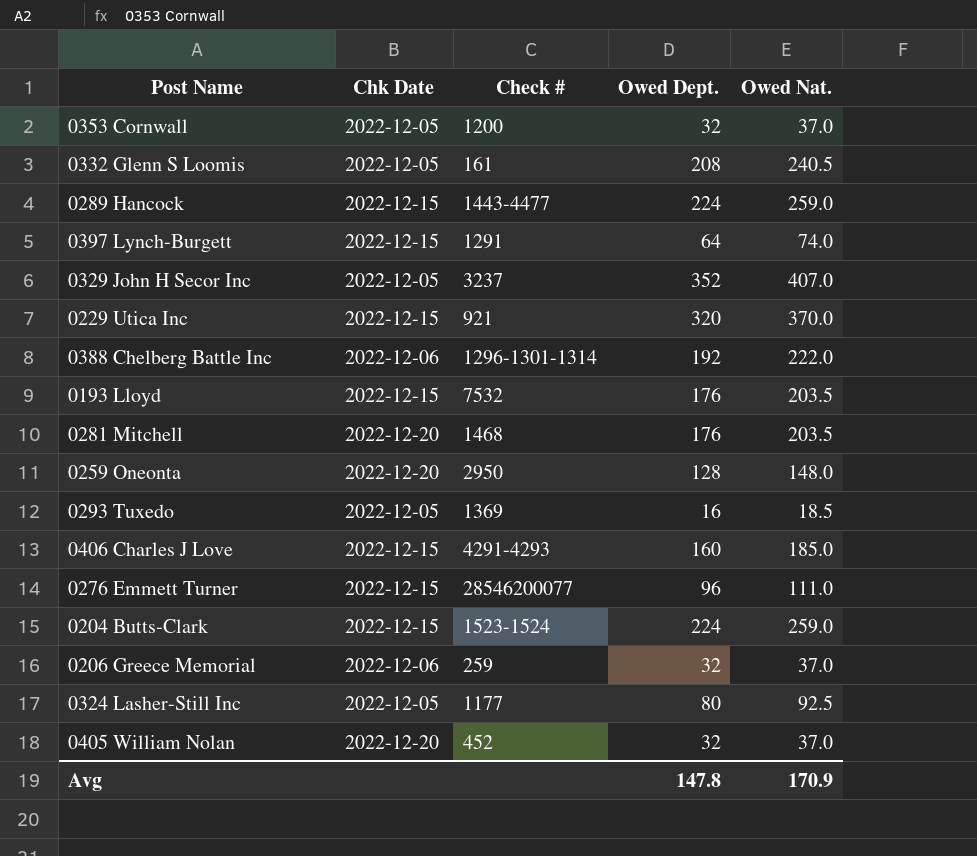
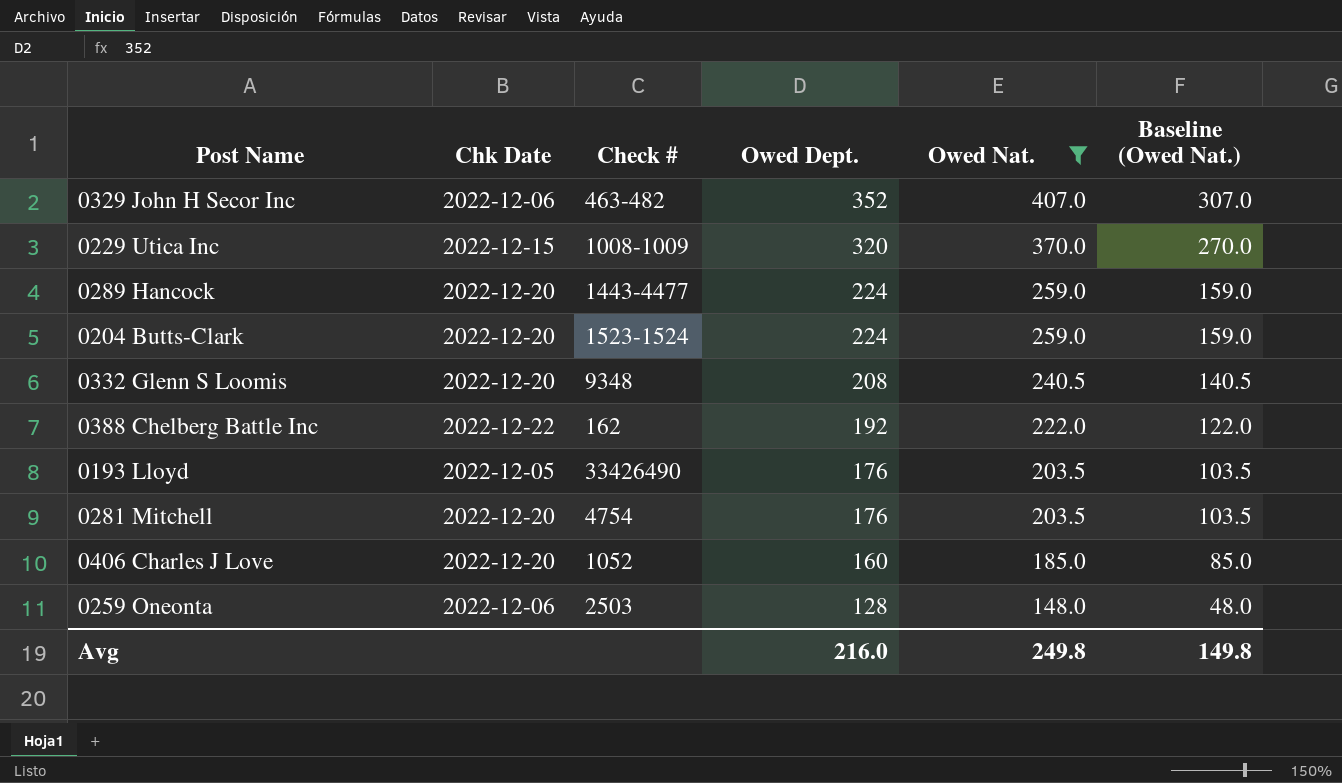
filter: none -> Owed Nat. >= 148.0
row order: none -> Owed Dept. descending
column Baseline (Owed Nat.) | formula: none -> [Owed Nat.] - 100
0329 John H Secor Inc | Chk Date: 2022-12-05 -> 2022-12-06
0329 John H Secor Inc | Check #: 3237 -> 463-482
0229 Utica Inc | Check #: 921 -> 1008-1009
0289 Hancock | Chk Date: 2022-12-15 -> 2022-12-20
0204 Butts-Clark | Chk Date: 2022-12-15 -> 2022-12-20
0332 Glenn S Loomis | Chk Date: 2022-12-05 -> 2022-12-20
0332 Glenn S Loomis | Check #: 161 -> 9348
0388 Chelberg Battle Inc | Chk Date: 2022-12-06 -> 2022-12-22
0388 Chelberg Battle Inc | Check #: 1296-1301-1314 -> 162
0193 Lloyd | Chk Date: 2022-12-15 -> 2022-12-05
0193 Lloyd | Check #: 7532 -> 33426490
0281 Mitchell | Check #: 1468 -> 4754
0406 Charles J Love | Chk Date: 2022-12-15 -> 2022-12-20
0406 Charles J Love | Check #: 4291-4293 -> 1052
0259 Oneonta | Chk Date: 2022-12-20 -> 2022-12-06
0259 Oneonta | Check #: 2950 -> 2503
Avg | Owed Dept.: 147.8 -> 216.0
Avg | Owed Nat.: 170.9 -> 249.8

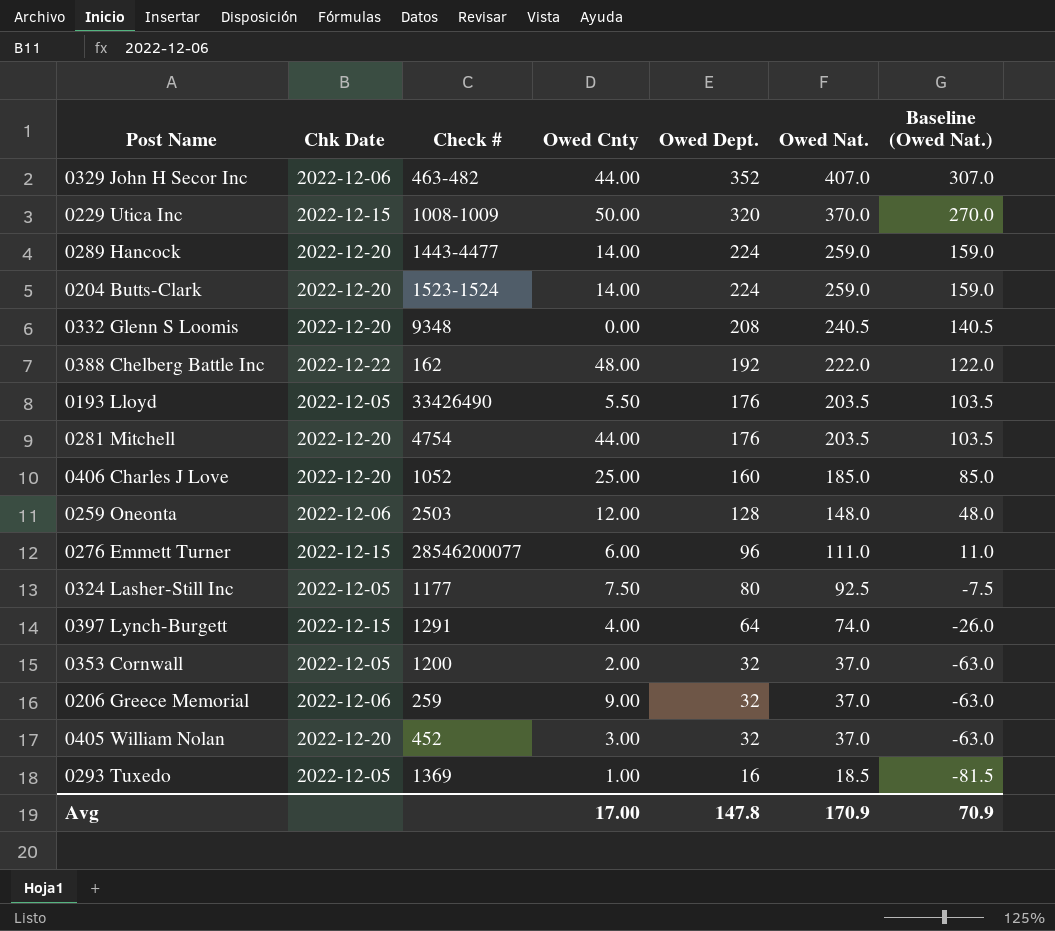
filter: Owed Nat. >= 148.0 -> none
column Owed Cnty | position: none -> 4
Avg | Owed Dept.: 216.0 -> 147.8
Avg | Owed Nat.: 249.8 -> 170.9
Avg | Baseline (Owed Nat.): 149.8 -> 70.9

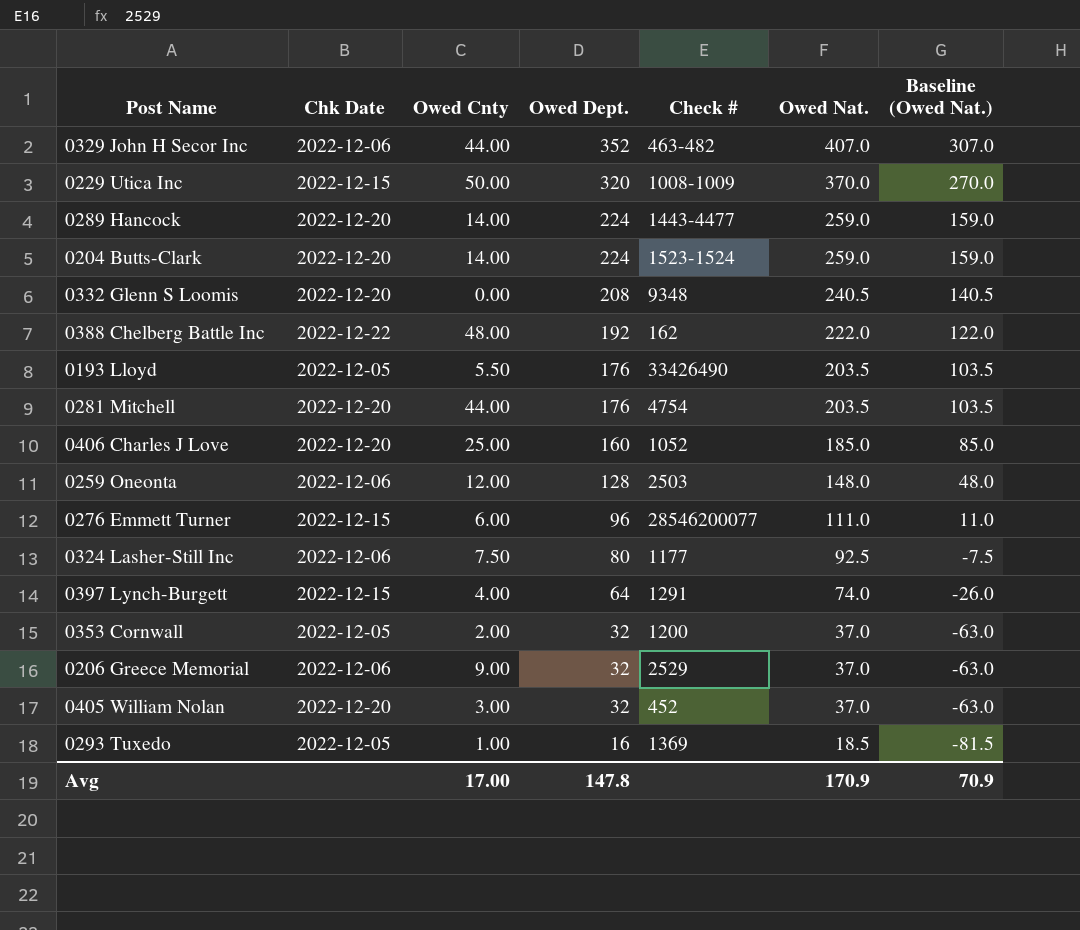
column Check # | position: 3 -> 5
0324 Lasher-Still Inc | Chk Date: 2022-12-05 -> 2022-12-06
0206 Greece Memorial | Check #: 259 -> 2529

